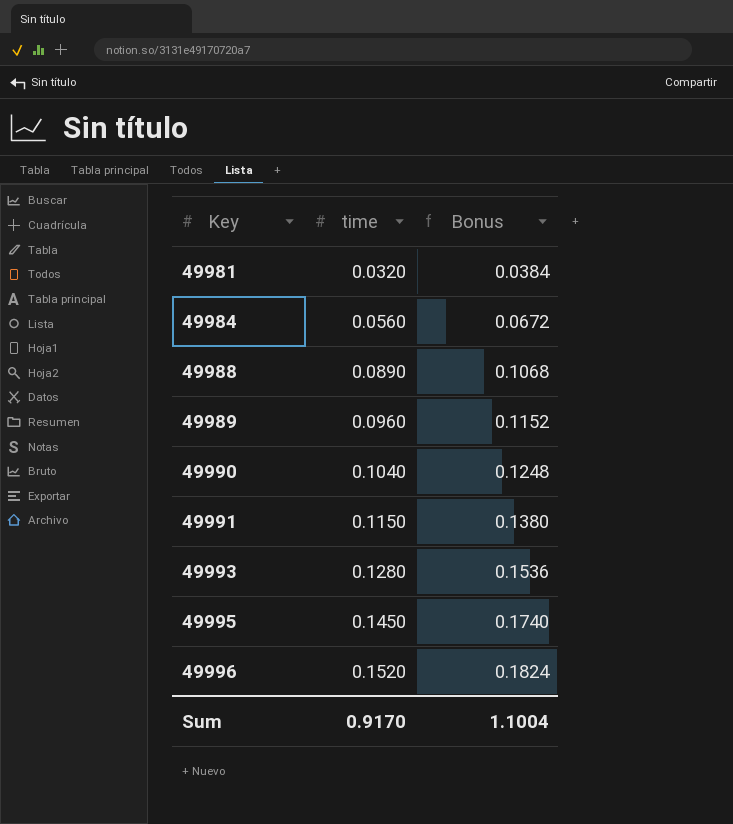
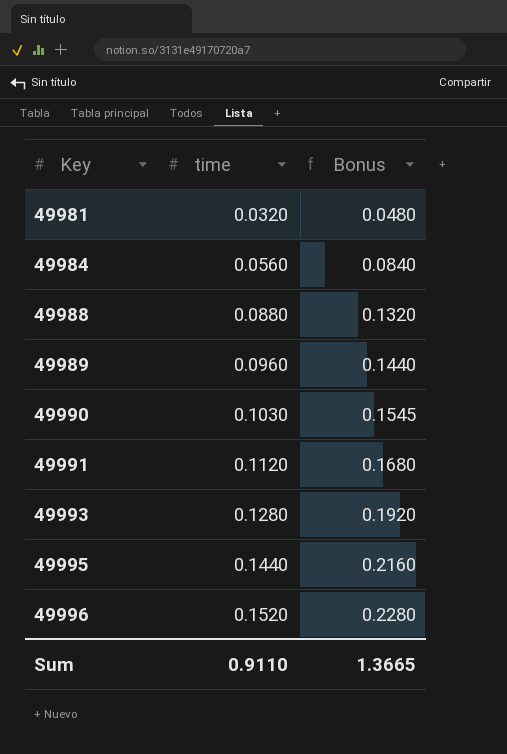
column Bonus | formula: [time] * 1.2 -> [time] * 1.5
49988 | time: 0.0890 -> 0.0880
49990 | time: 0.1040 -> 0.1030
49991 | time: 0.1150 -> 0.1120
49995 | time: 0.1450 -> 0.1440
Sum | time: 0.9170 -> 0.9110
Sum | Bonus: 1.1004 -> 1.3665

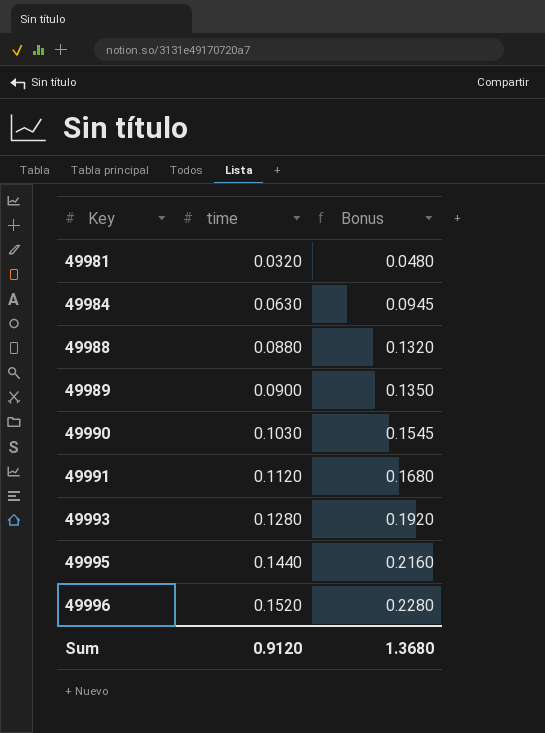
49984 | time: 0.0560 -> 0.0630
49984 | Bonus: 0.0840 -> 0.0945
49989 | time: 0.0960 -> 0.0900
49989 | Bonus: 0.1440 -> 0.1350
Sum | time: 0.9110 -> 0.9120
Sum | Bonus: 1.3665 -> 1.3680

